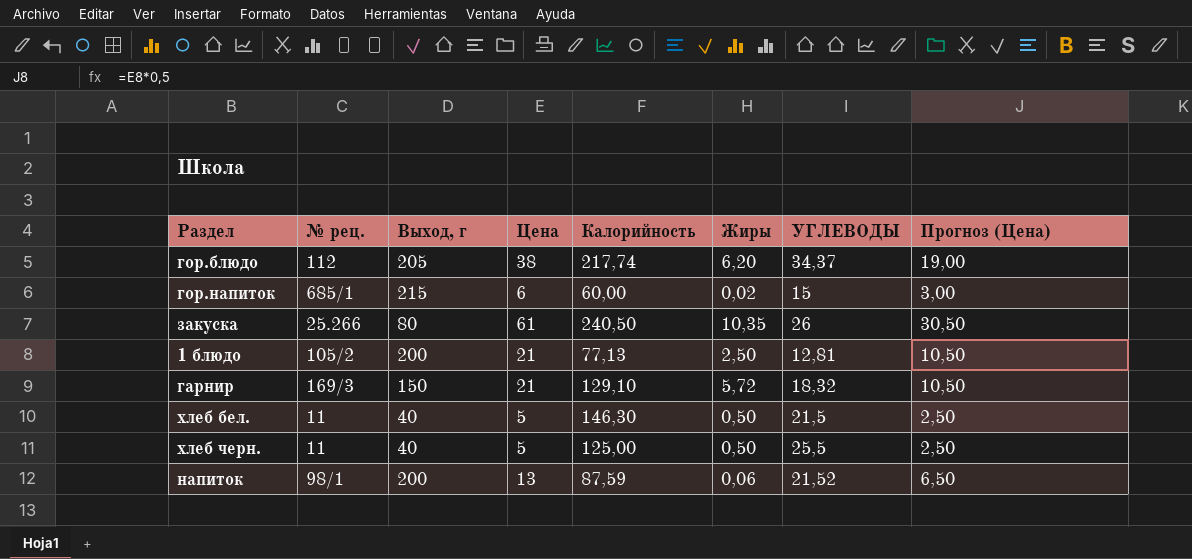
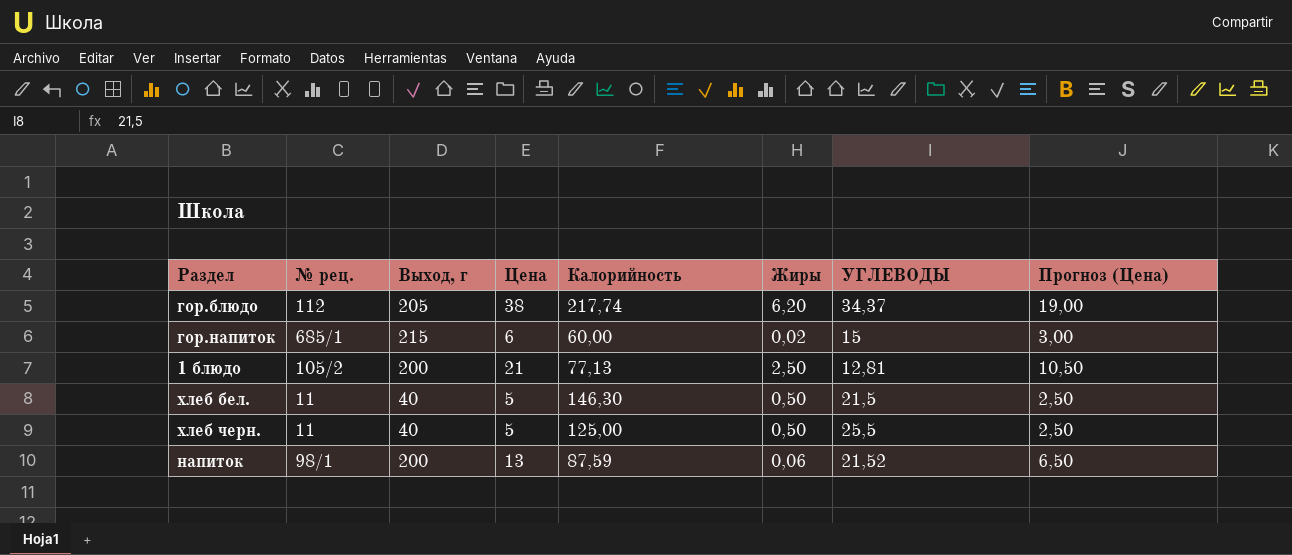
row закуска: 25.266 | 80 | 61 | 240,50 | 10,35 | 26 | 30,50 -> none
row гарнир: 169/3 | 150 | 21 | 129,10 | 5,72 | 18,32 | 10,50 -> none

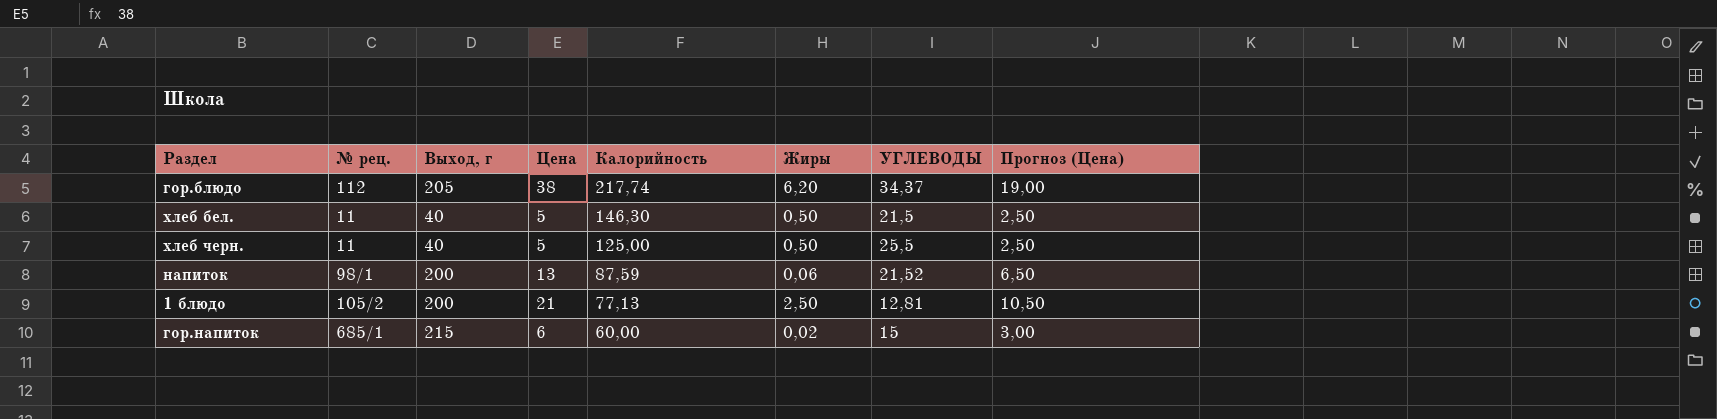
row order: none -> Калорийность descending

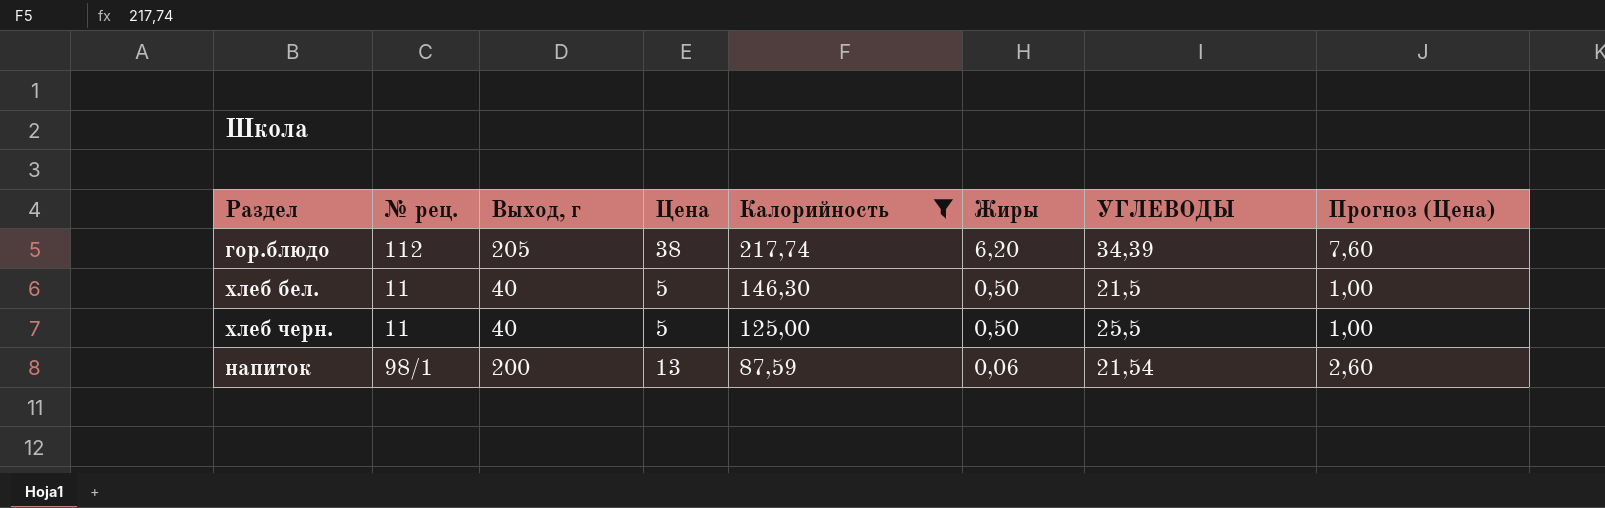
filter: none -> Калорийность >= 87,59
column Прогноз (Цена) | formula: [Цена] * 0,5 -> [Цена] * 0,2
гор.блюдо | УГЛЕВОДЫ: 34,37 -> 34,39
напиток | УГЛЕВОДЫ: 21,52 -> 21,54

